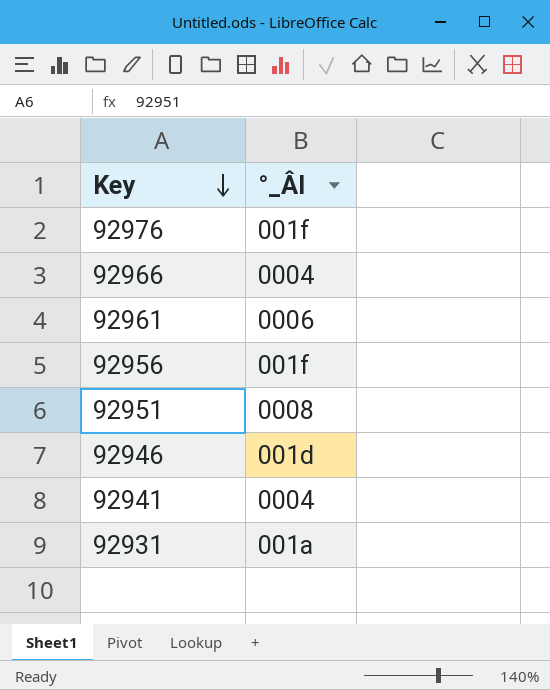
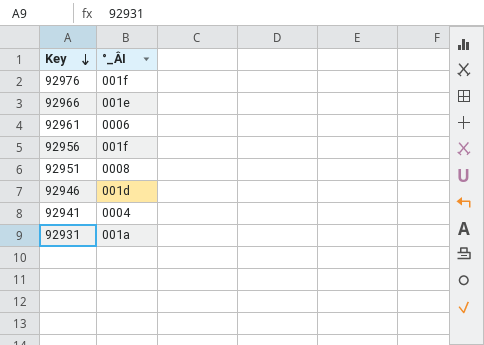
92966 | °_ÂI: 0004 -> 001e

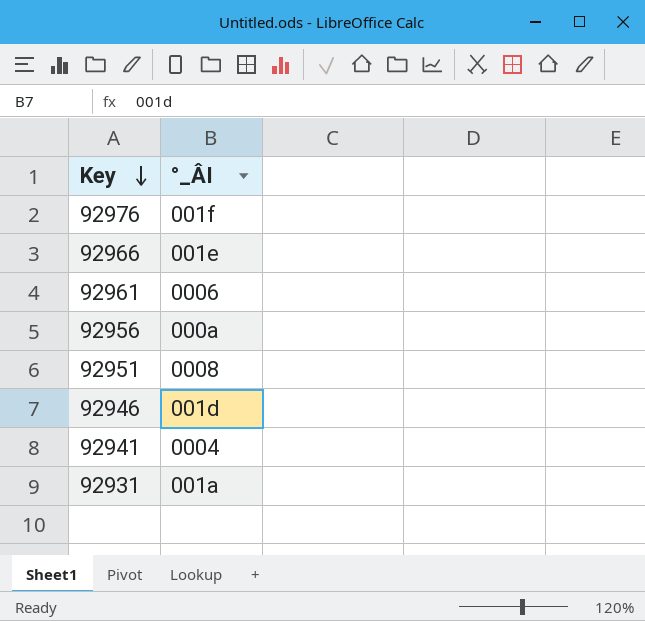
92956 | °_ÂI: 001f -> 000a

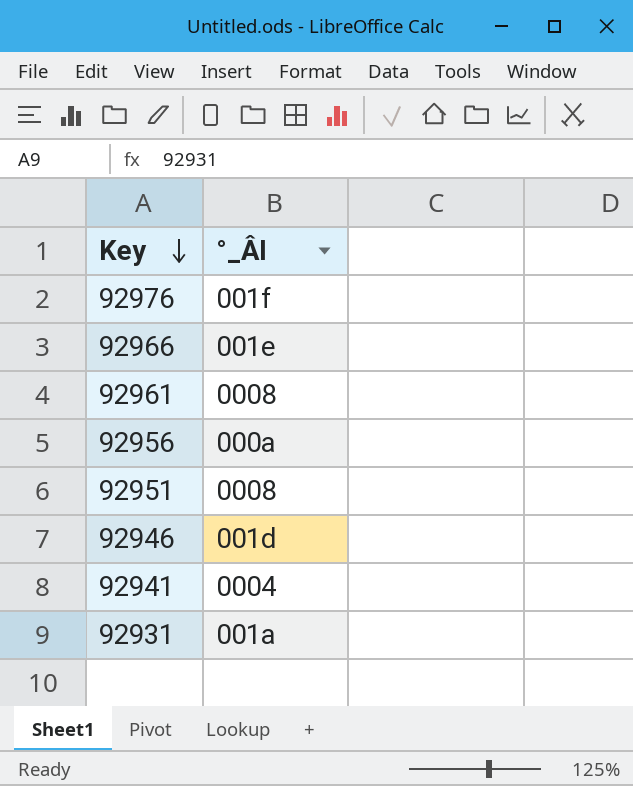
92961 | °_ÂI: 0006 -> 0008

